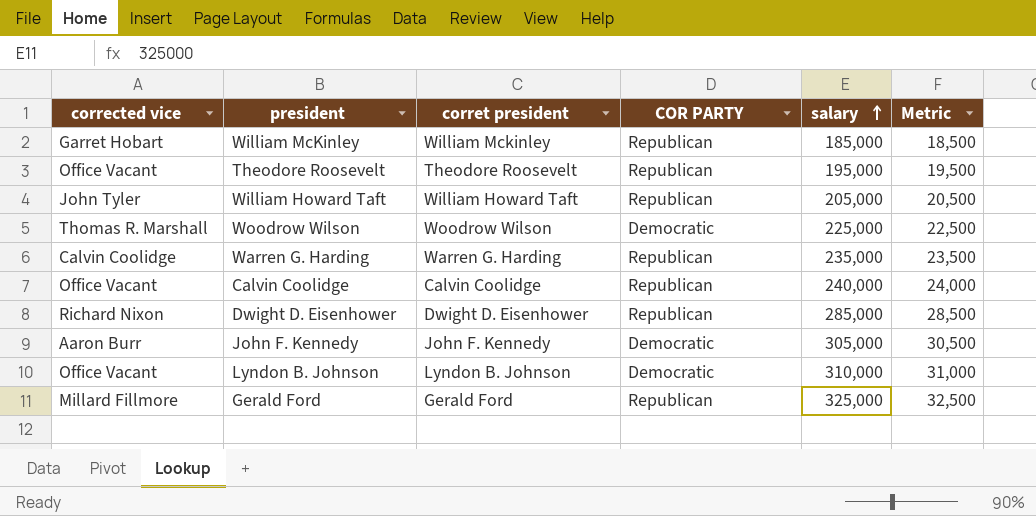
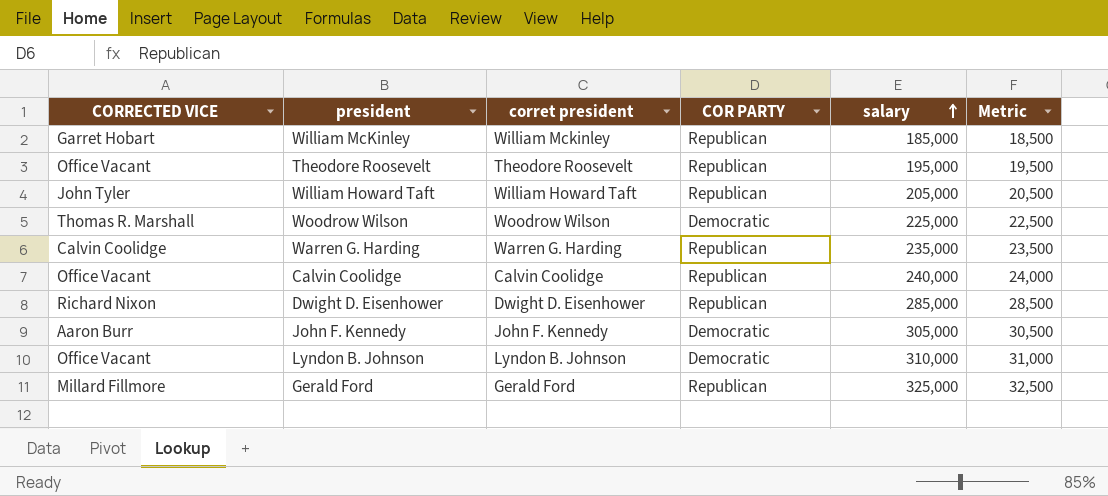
column name: corrected vice -> CORRECTED VICE

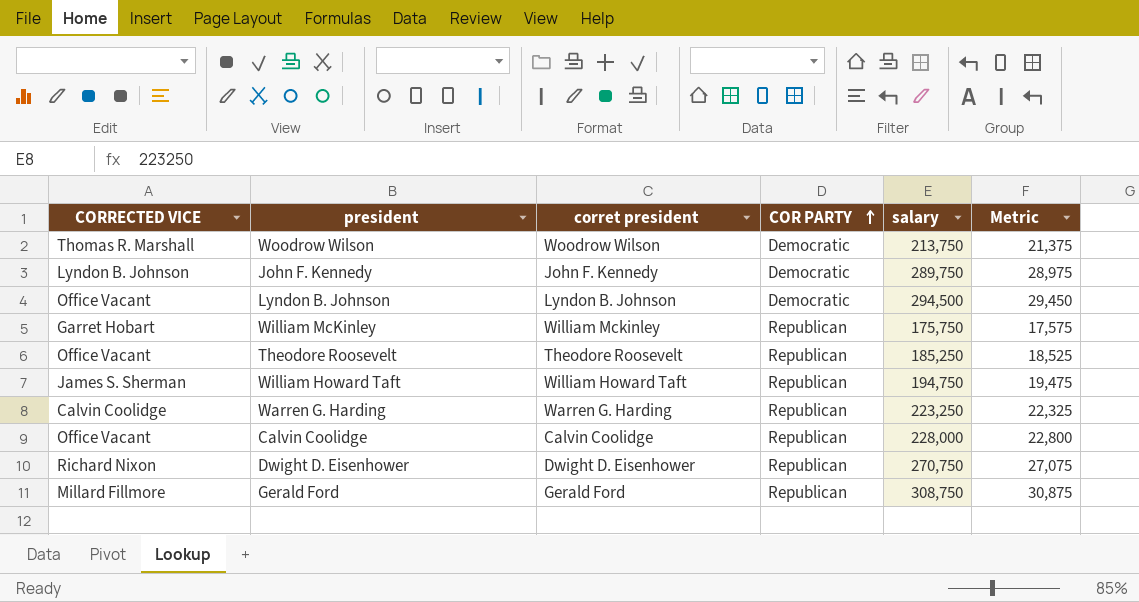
row order: salary ascending -> COR PARTY ascending
Woodrow Wilson | salary: 225,000 -> 213,750
Woodrow Wilson | Metric: 22,500 -> 21,375
John F. Kennedy | CORRECTED VICE: Aaron Burr -> Lyndon B. Johnson
John F. Kennedy | salary: 305,000 -> 289,750
John F. Kennedy | Metric: 30,500 -> 28,975
Lyndon B. Johnson | salary: 310,000 -> 294,500
Lyndon B. Johnson | Metric: 31,000 -> 29,450
William McKinley | salary: 185,000 -> 175,750
William McKinley | Metric: 18,500 -> 17,575
Theodore Roosevelt | salary: 195,000 -> 185,250
Theodore Roosevelt | Metric: 19,500 -> 18,525
William Howard Taft | CORRECTED VICE: John Tyler -> James S. Sherman
William Howard Taft | salary: 205,000 -> 194,750
William Howard Taft | Metric: 20,500 -> 19,475
Warren G. Harding | salary: 235,000 -> 223,250
Warren G. Harding | Metric: 23,500 -> 22,325
Calvin Coolidge | salary: 240,000 -> 228,000
Calvin Coolidge | Metric: 24,000 -> 22,800
Dwight D. Eisenhower | salary: 285,000 -> 270,750
Dwight D. Eisenhower | Metric: 28,500 -> 27,075
Gerald Ford | salary: 325,000 -> 308,750
Gerald Ford | Metric: 32,500 -> 30,875

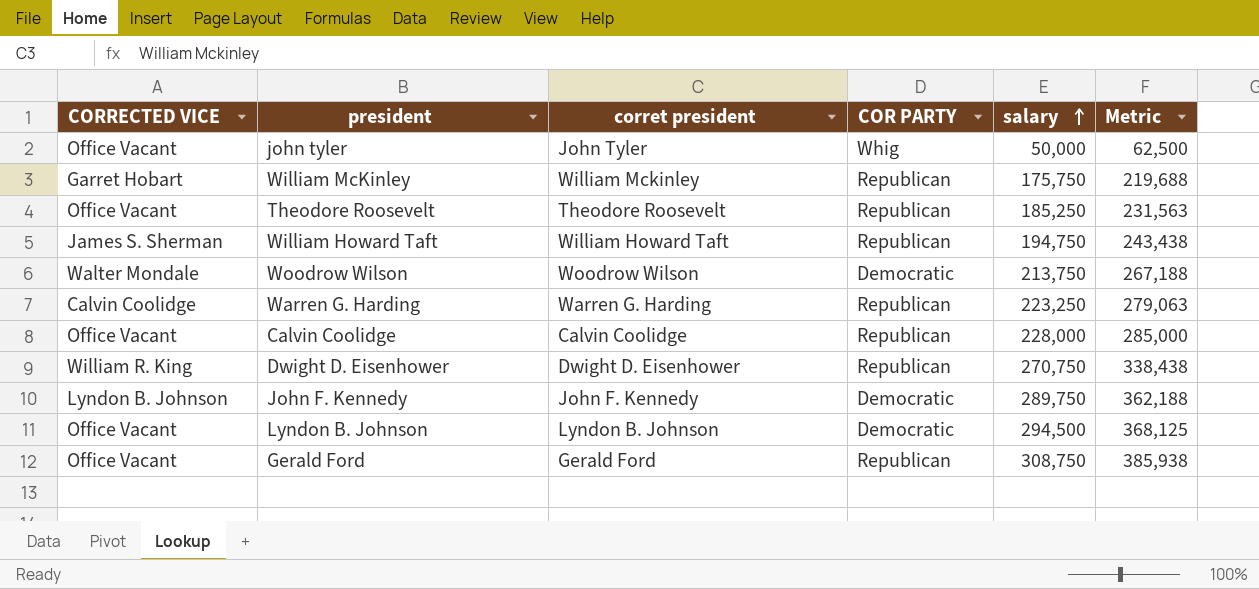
row order: COR PARTY ascending -> salary ascending
column Metric | formula: [salary] * 0.1 -> [salary] * 1.25
row john tyler: none -> Office Vacant | John Tyler | Whig | 50,000 | 62,500
Woodrow Wilson | CORRECTED VICE: Thomas R. Marshall -> Walter Mondale
Dwight D. Eisenhower | CORRECTED VICE: Richard Nixon -> William R. King
Gerald Ford | CORRECTED VICE: Millard Fillmore -> Office Vacant

